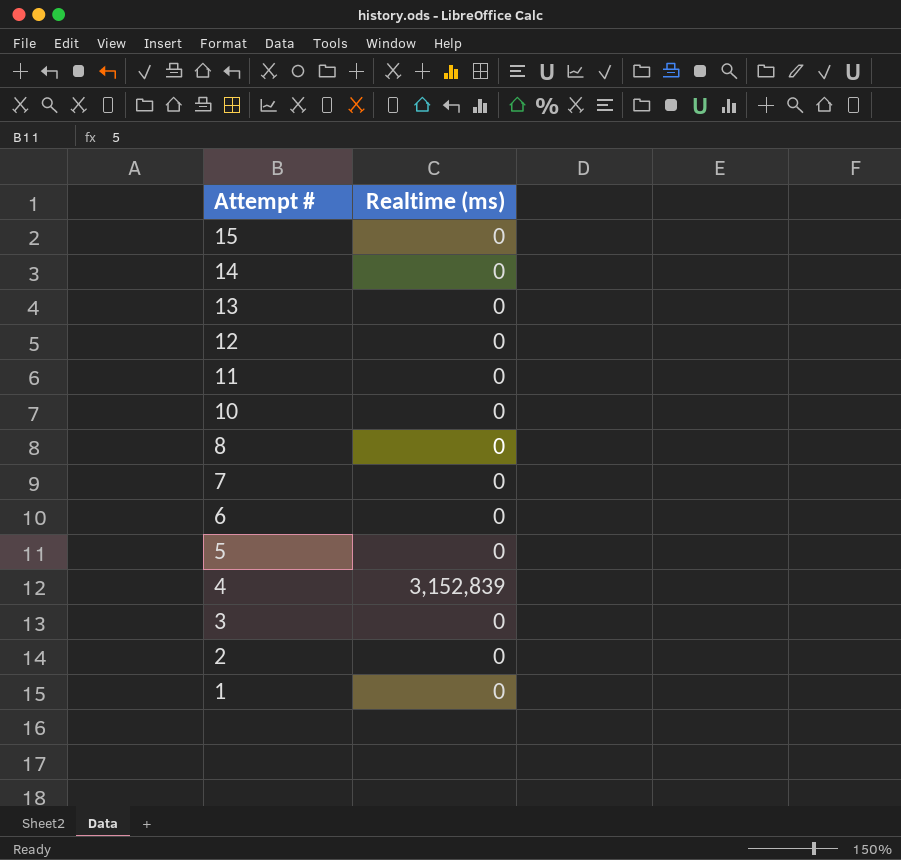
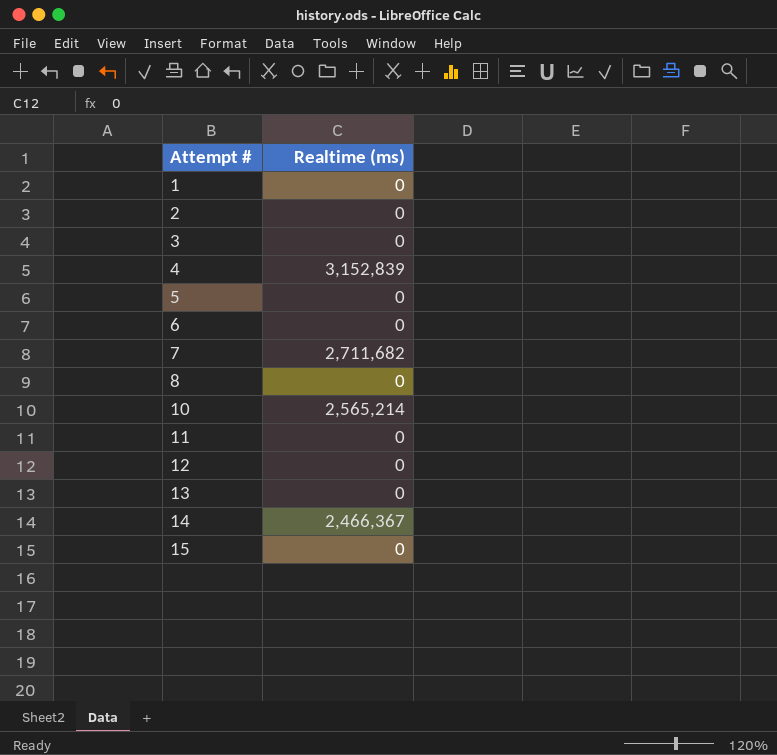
row order: Attempt # descending -> Attempt # ascending
7 | Realtime (ms): 0 -> 2,711,682
10 | Realtime (ms): 0 -> 2,565,214
14 | Realtime (ms): 0 -> 2,466,367

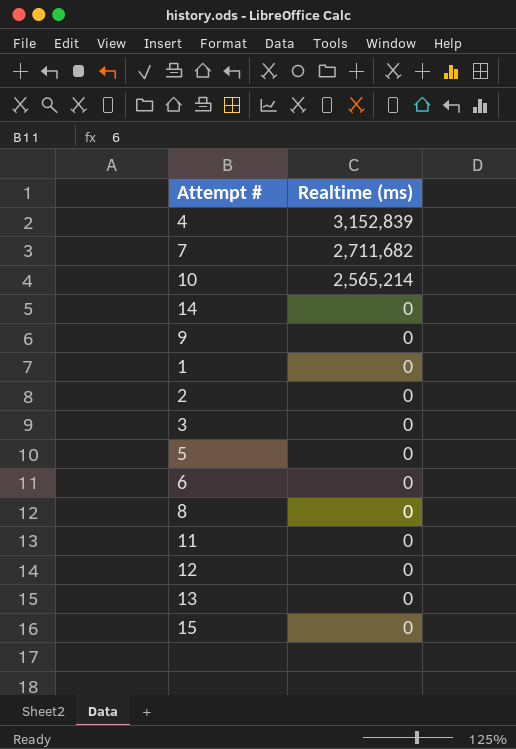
row order: Attempt # ascending -> Realtime (ms) descending
14 | Realtime (ms): 2,466,367 -> 0
row 9: none -> 0

